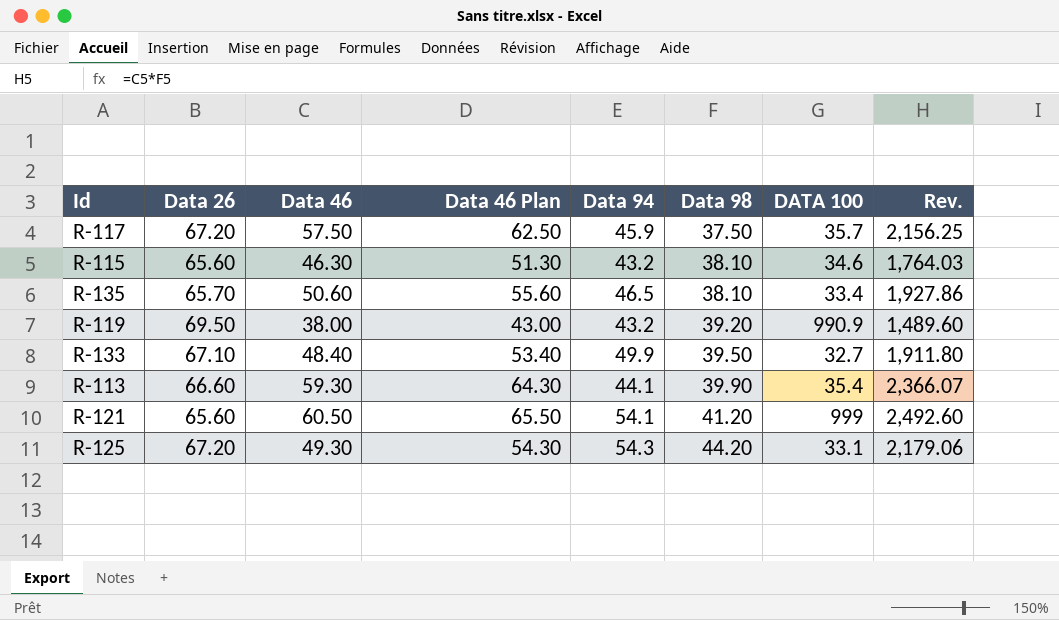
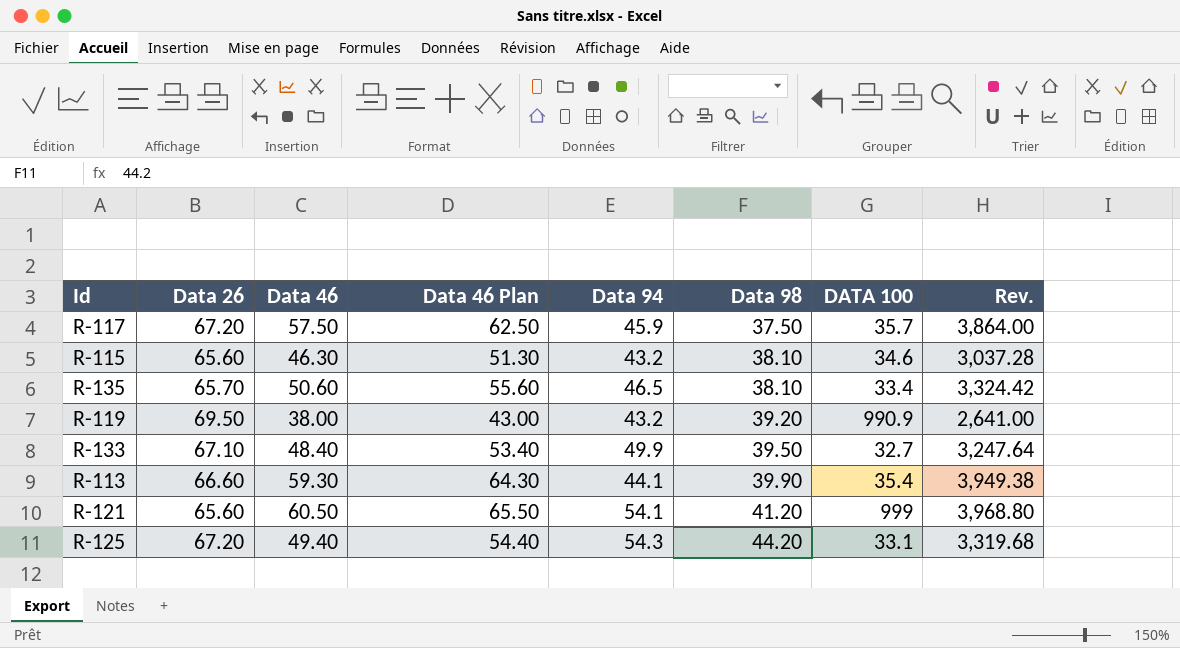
column Rev. | formula: [Data 46] * [Data 98] -> [Data 26] * [Data 46]
R-125 | Data 46: 49.30 -> 49.40
R-125 | Data 46 Plan: 54.30 -> 54.40

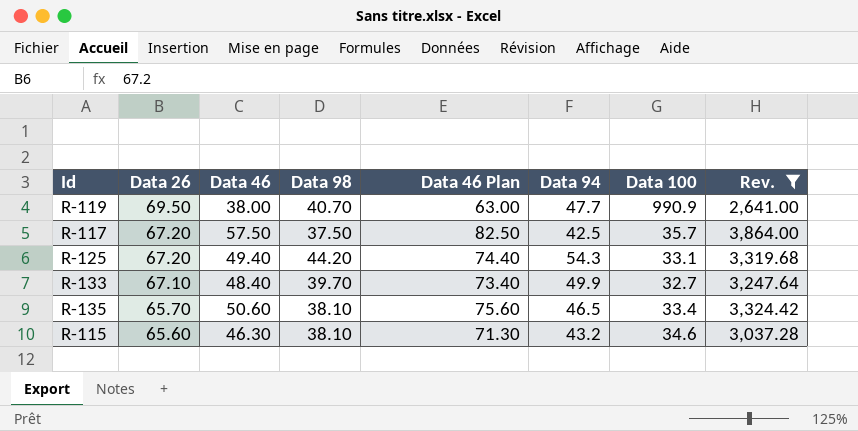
filter: none -> Rev. <= 3,864.00
row order: Data 98 ascending -> Data 26 descending
column Data 98 | position: 6 -> 4
column Data 46 Plan | formula: [Data 46] + 5 -> [Data 46] + 25
column name: DATA 100 -> Data 100
R-119 | Data 98: 39.20 -> 40.70
R-119 | Data 94: 43.2 -> 47.7
R-117 | Data 94: 45.9 -> 42.5
R-133 | Data 98: 39.50 -> 39.70

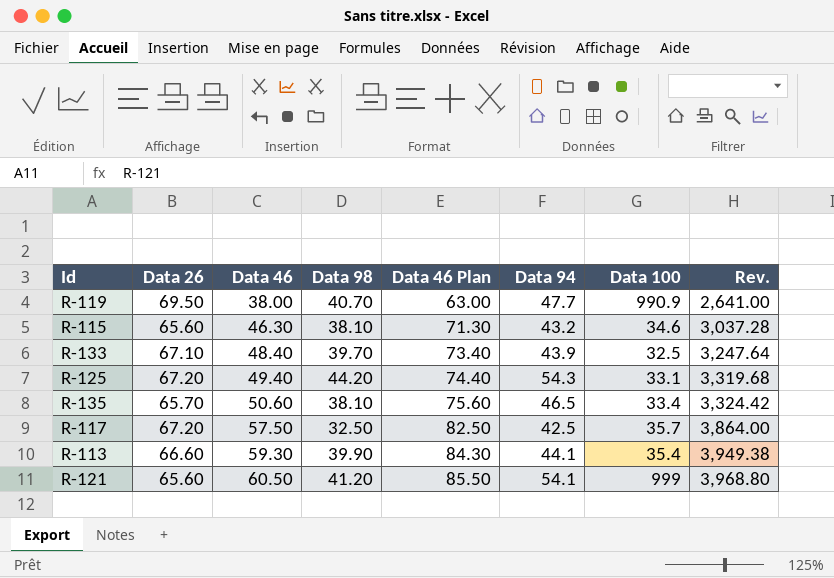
filter: Rev. <= 3,864.00 -> none
row order: Data 26 descending -> Data 46 ascending
R-133 | Data 94: 49.9 -> 43.9
R-133 | Data 100: 32.7 -> 32.5
R-117 | Data 98: 37.50 -> 32.50

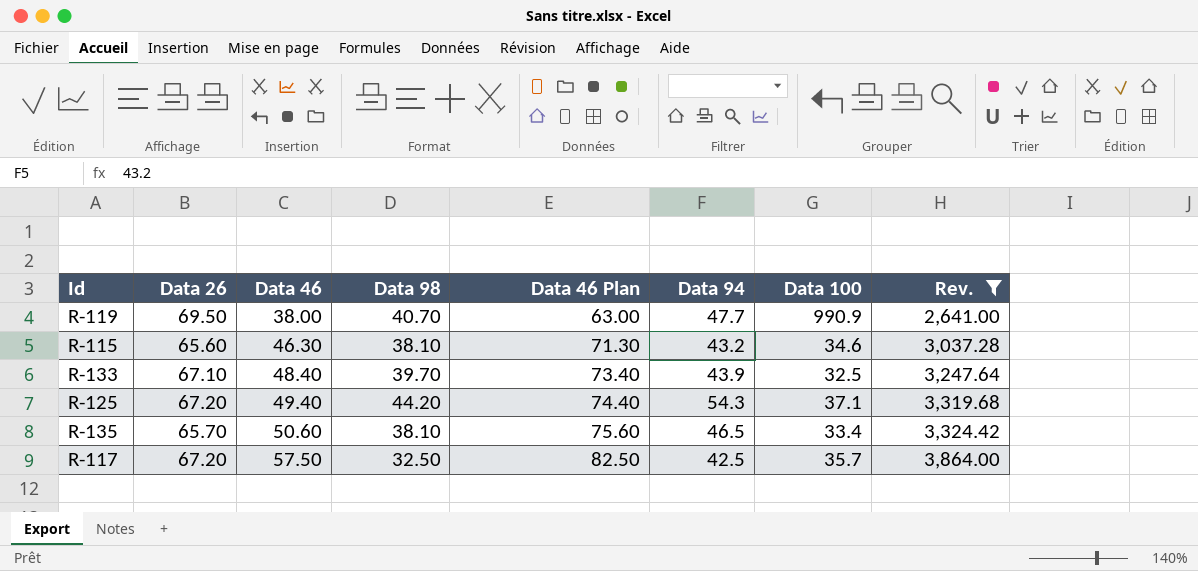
filter: none -> Rev. <= 3,864.00
R-125 | Data 100: 33.1 -> 37.1

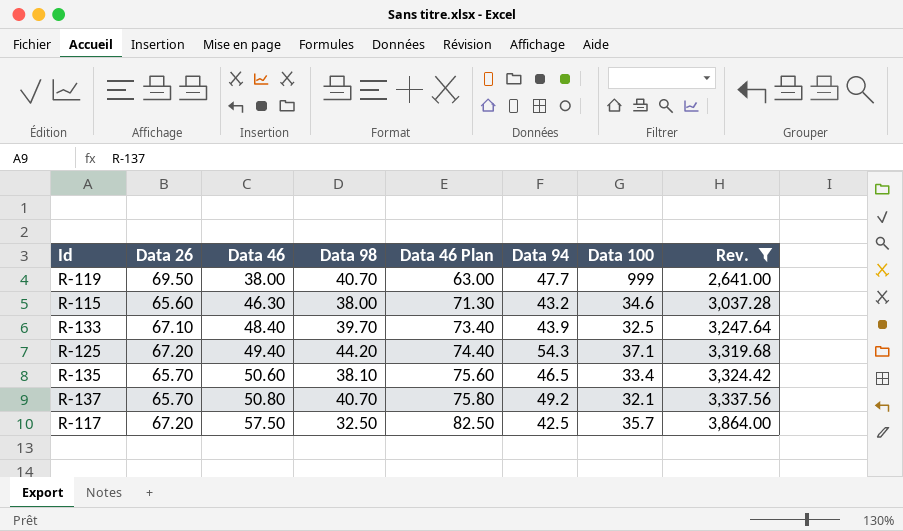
R-119 | Data 100: 990.9 -> 999
R-115 | Data 98: 38.10 -> 38.00
row R-137: none -> 65.70 | 50.80 | 40.70 | 75.80 | 49.2 | 32.1 | 3,337.56

